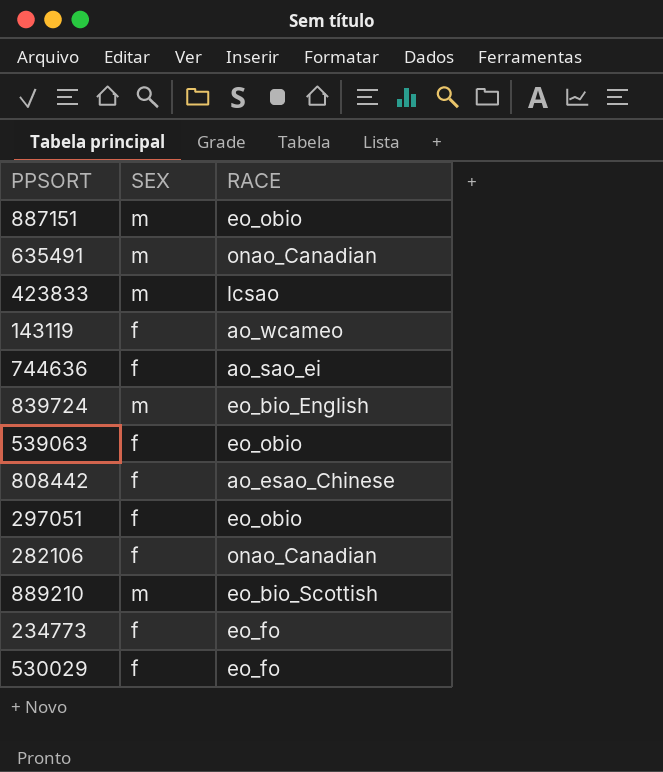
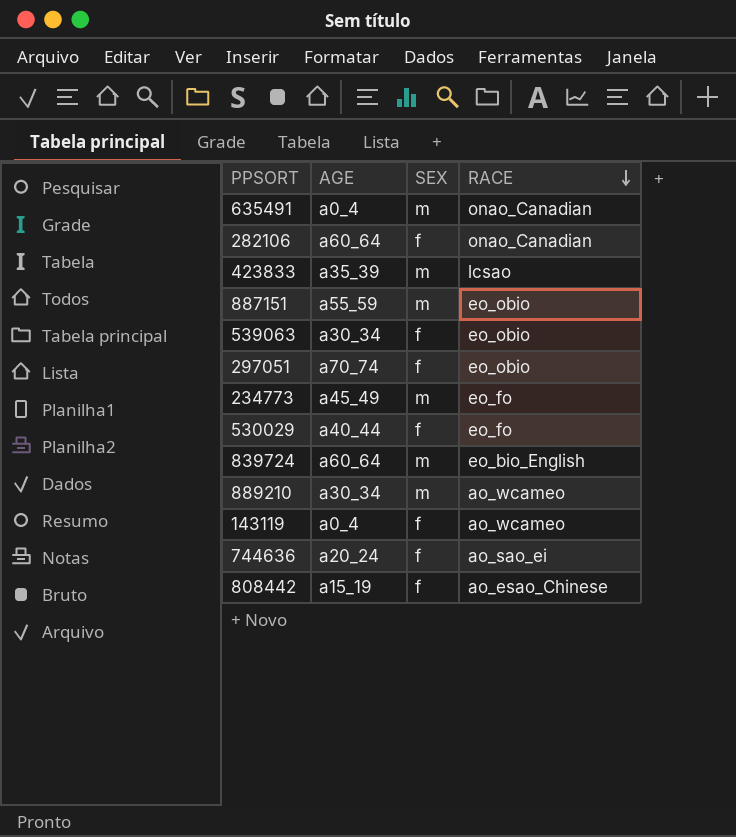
row order: none -> RACE descending
column AGE | position: none -> 2
234773 | SEX: f -> m
889210 | RACE: eo_bio_Scottish -> ao_wcameo

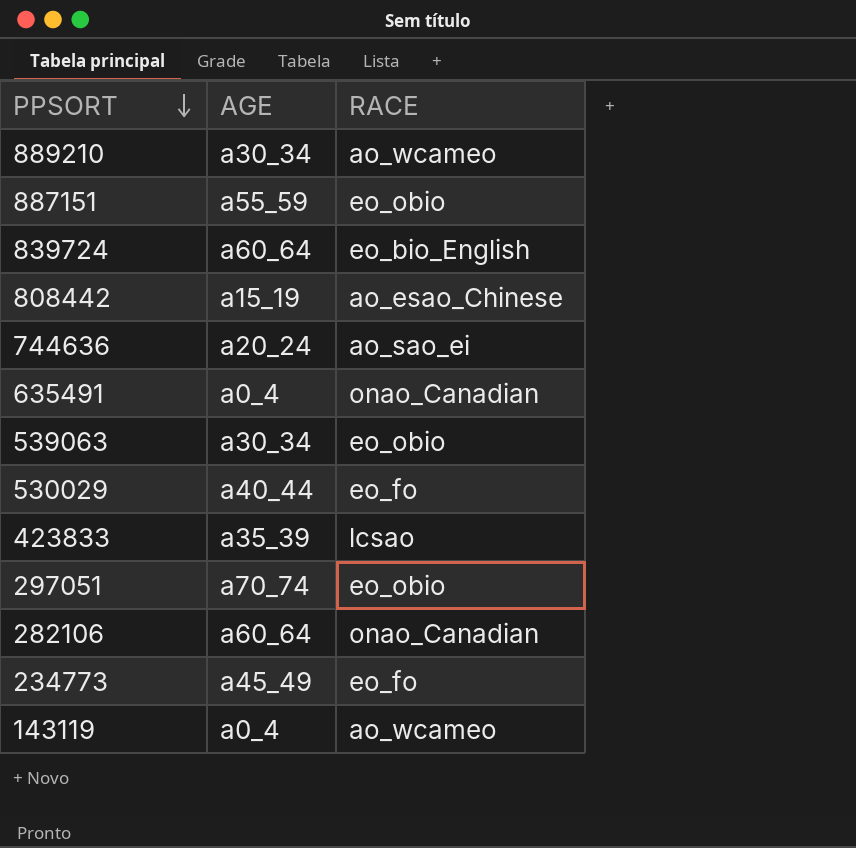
row order: RACE descending -> PPSORT descending
column SEX | position: 3 -> none

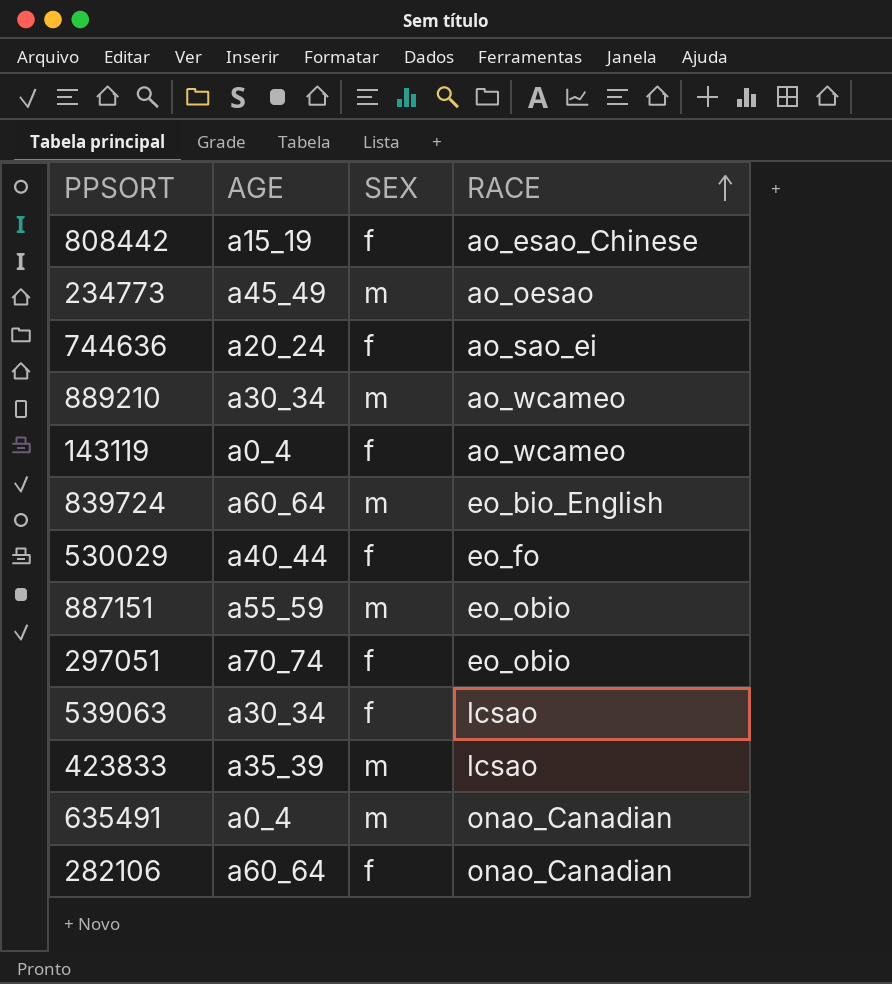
row order: PPSORT descending -> RACE ascending
column SEX | position: none -> 3
234773 | RACE: eo_fo -> ao_oesao
539063 | RACE: eo_obio -> lcsao

